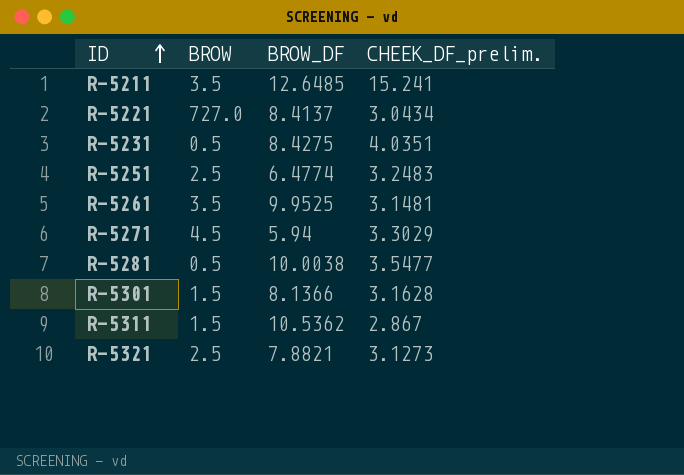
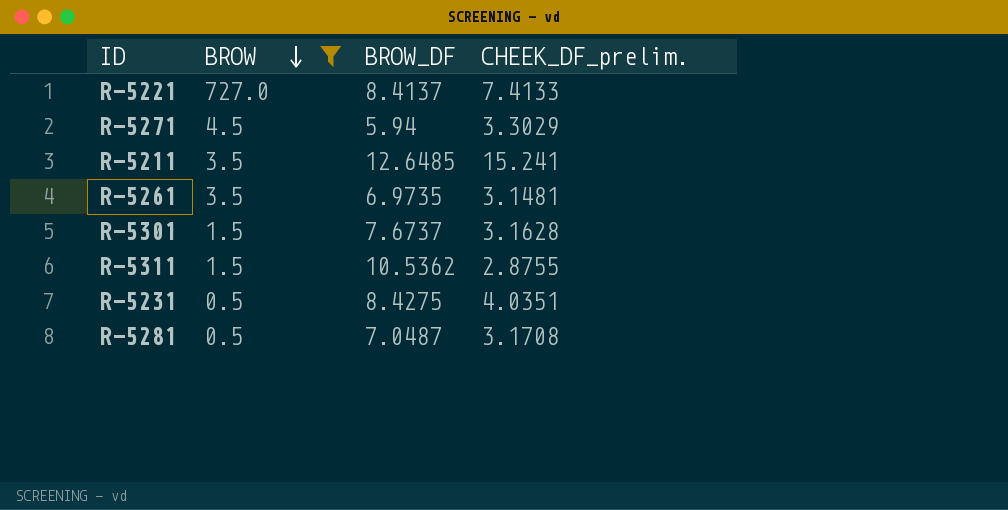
filter: none -> BROW != 2.5
row order: ID ascending -> BROW descending
R-5221 | CHEEK_DF_prelim.: 3.0434 -> 7.4133
R-5261 | BROW_DF: 9.9525 -> 6.9735
R-5301 | BROW_DF: 8.1366 -> 7.6737
R-5311 | CHEEK_DF_prelim.: 2.867 -> 2.8755
R-5281 | BROW_DF: 10.0038 -> 7.0487
R-5281 | CHEEK_DF_prelim.: 3.5477 -> 3.1708

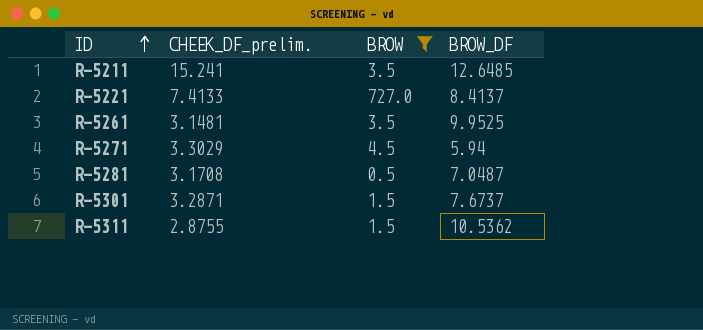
row order: BROW descending -> ID ascending
column CHEEK_DF_prelim. | position: 4 -> 2
row R-5231: 0.5 | 8.4275 | 4.0351 -> none
R-5261 | BROW_DF: 6.9735 -> 9.9525
R-5301 | CHEEK_DF_prelim.: 3.1628 -> 3.2871

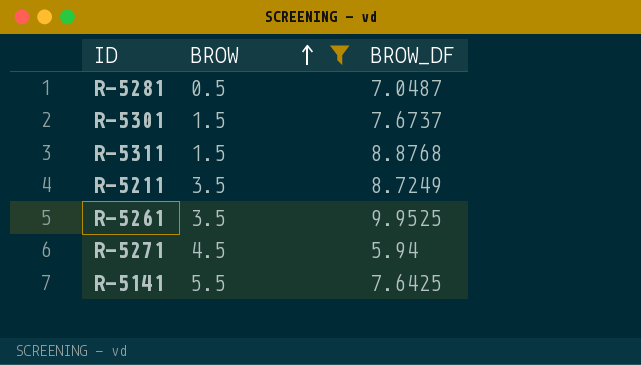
row order: ID ascending -> BROW ascending
column CHEEK_DF_prelim. | position: 2 -> none
row R-5221: 7.4133 | 727.0 | 8.4137 -> none
R-5311 | BROW_DF: 10.5362 -> 8.8768
R-5211 | BROW_DF: 12.6485 -> 8.7249
row R-5141: none -> 5.5 | 7.6425

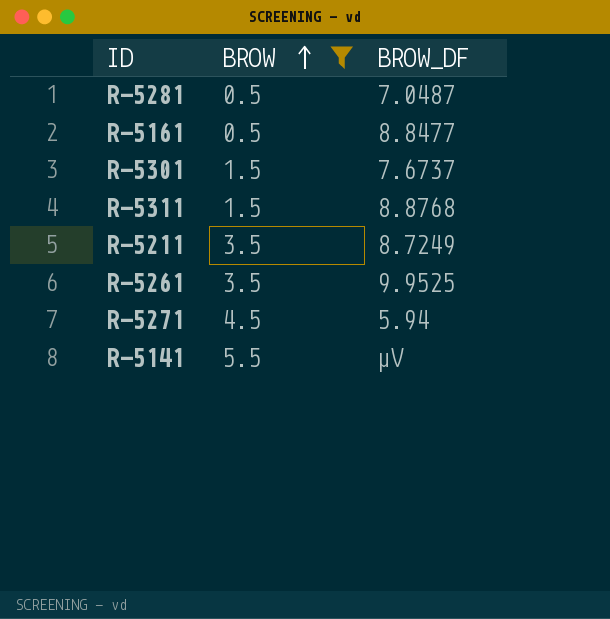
row R-5161: none -> 0.5 | 8.8477
R-5141 | BROW_DF: 7.6425 -> µV

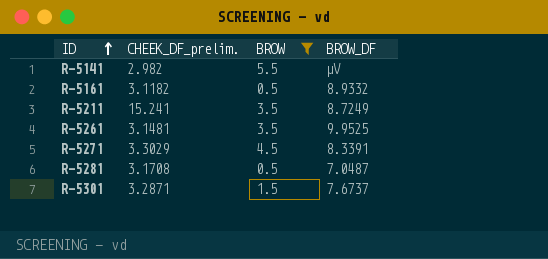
row order: BROW ascending -> ID ascending
column CHEEK_DF_prelim. | position: none -> 2
row R-5311: 1.5 | 8.8768 -> none
R-5161 | BROW_DF: 8.8477 -> 8.9332
R-5271 | BROW_DF: 5.94 -> 8.3391

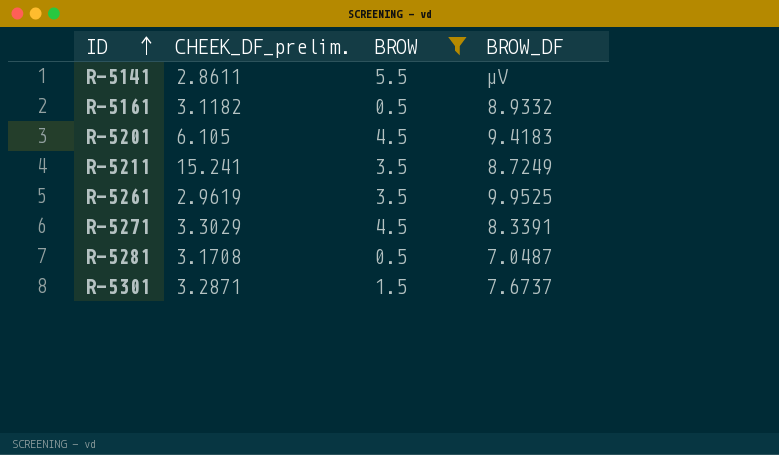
R-5141 | CHEEK_DF_prelim.: 2.982 -> 2.8611
row R-5201: none -> 6.105 | 4.5 | 9.4183
R-5261 | CHEEK_DF_prelim.: 3.1481 -> 2.9619

